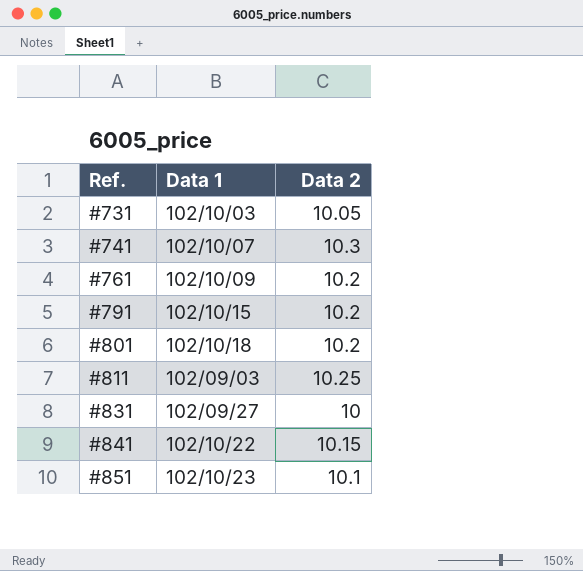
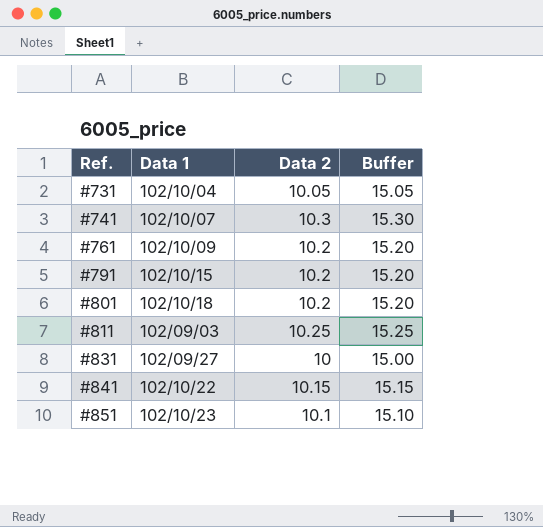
column Buffer | formula: none -> [Data 2] + 5
#731 | Data 1: 102/10/03 -> 102/10/04

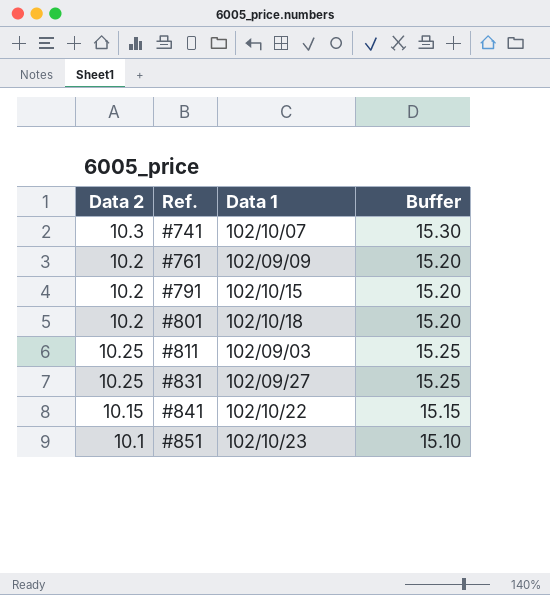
column Data 2 | position: 3 -> 1
row #731: 102/10/04 | 10.05 | 15.05 -> none
#761 | Data 1: 102/10/09 -> 102/09/09
#831 | Data 2: 10 -> 10.25
#831 | Buffer: 15.00 -> 15.25

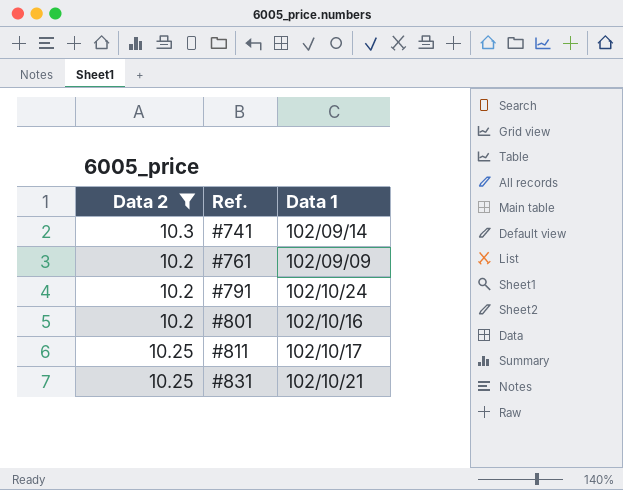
filter: none -> Data 2 >= 10.2
column Buffer | formula: [Data 2] + 5 -> none
#741 | Data 1: 102/10/07 -> 102/09/14
#791 | Data 1: 102/10/15 -> 102/10/24
#801 | Data 1: 102/10/18 -> 102/10/16
#811 | Data 1: 102/09/03 -> 102/10/17
#831 | Data 1: 102/09/27 -> 102/10/21

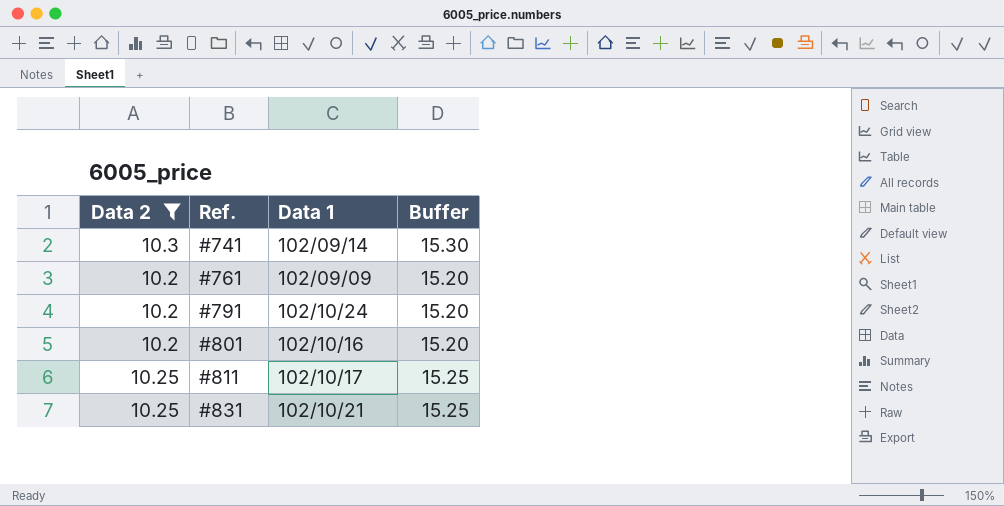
column Buffer | formula: none -> [Data 2] + 5

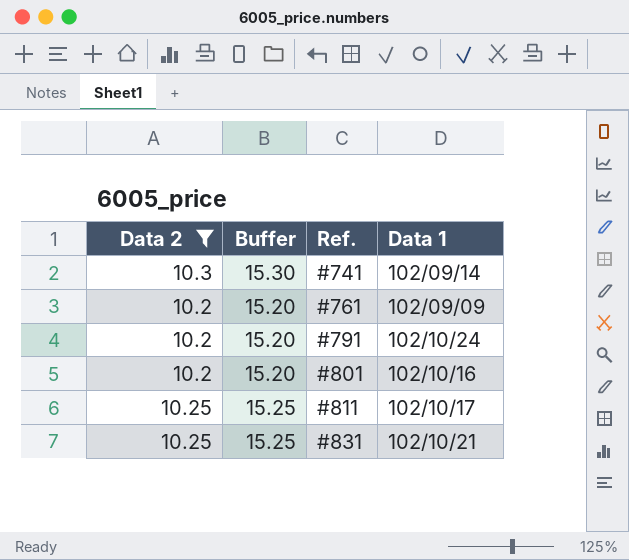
column Buffer | position: 4 -> 2

